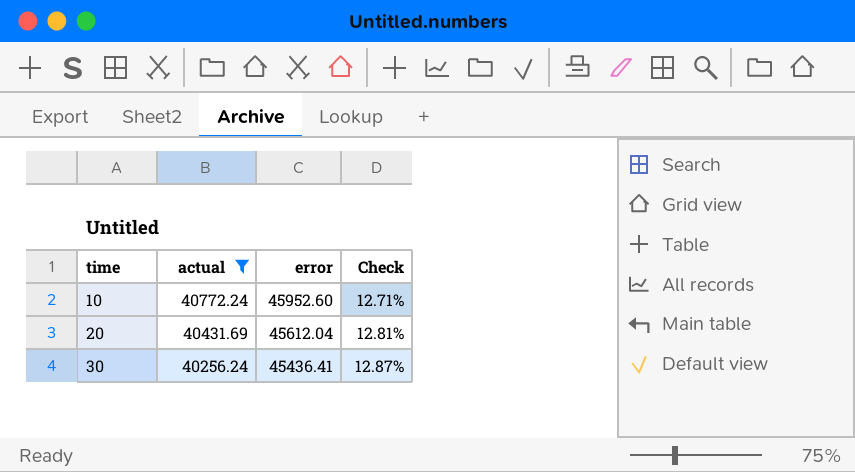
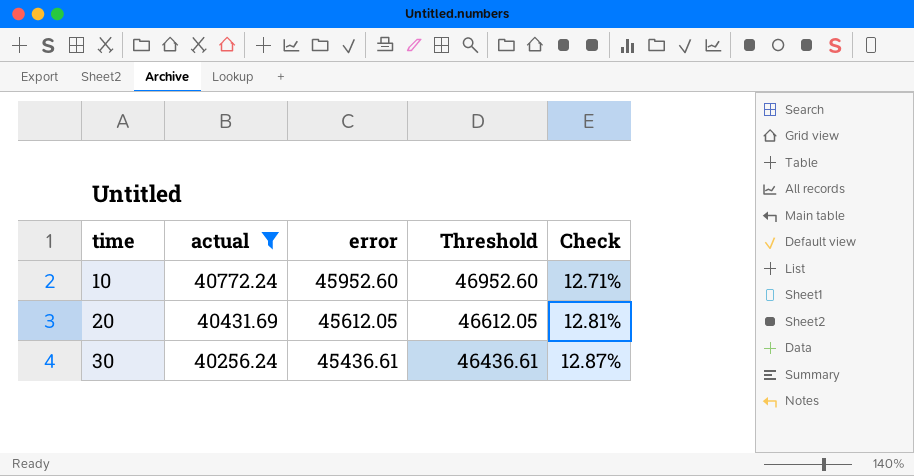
column Threshold | formula: none -> [error] + 1000
20 | error: 45612.04 -> 45612.05
30 | error: 45436.41 -> 45436.61

